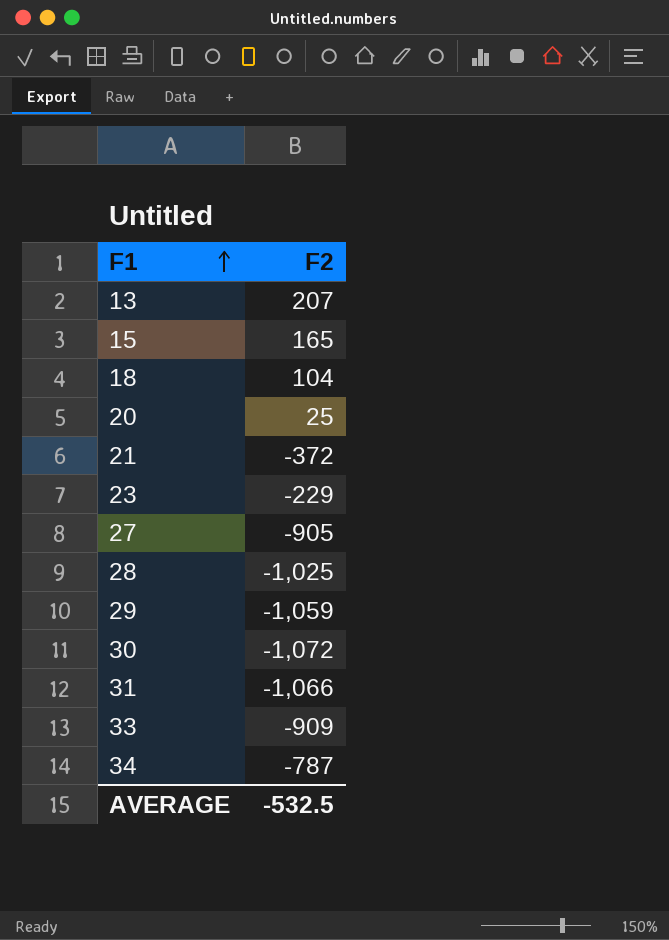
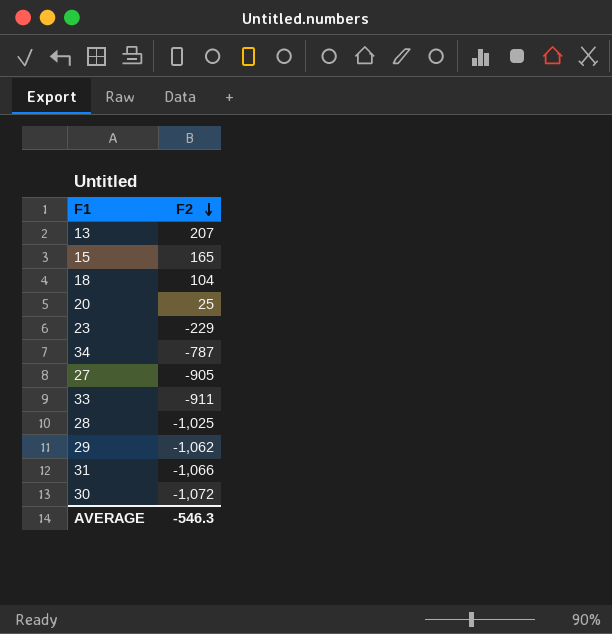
row order: F1 ascending -> F2 descending
row 21: -372 -> none
33 | F2: -909 -> -911
29 | F2: -1,059 -> -1,062
AVERAGE | F2: -532.5 -> -546.3

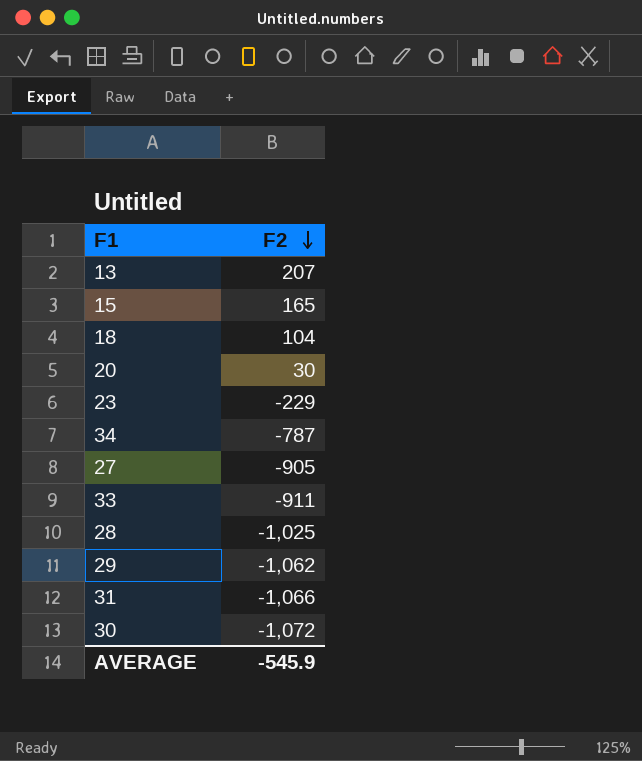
20 | F2: 25 -> 30
AVERAGE | F2: -546.3 -> -545.9

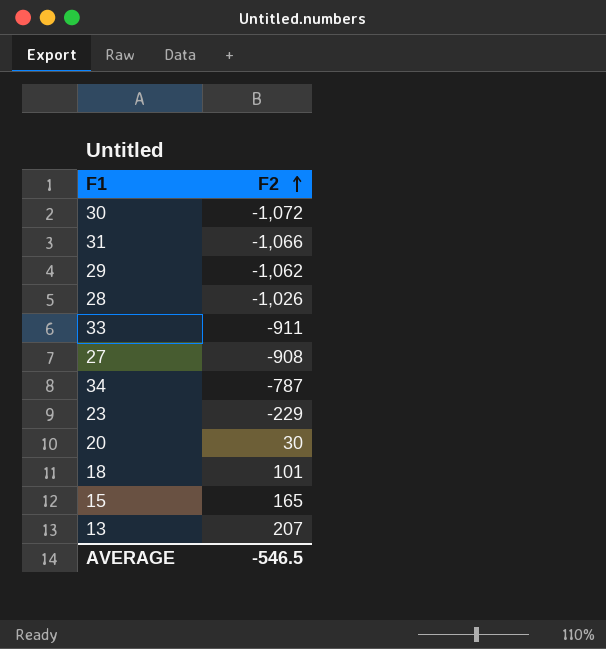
row order: F2 descending -> F2 ascending
28 | F2: -1,025 -> -1,026
27 | F2: -905 -> -908
18 | F2: 104 -> 101
AVERAGE | F2: -545.9 -> -546.5

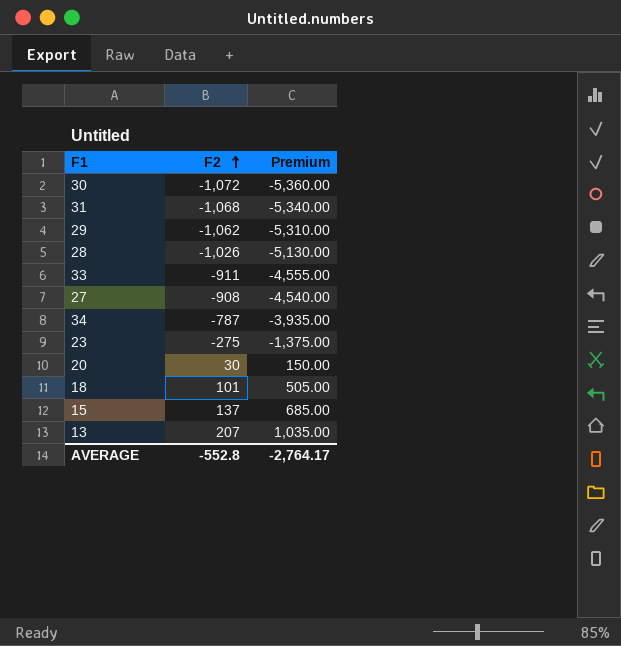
column Premium | formula: none -> [F2] * 5
31 | F2: -1,066 -> -1,068
23 | F2: -229 -> -275
15 | F2: 165 -> 137
AVERAGE | F2: -546.5 -> -552.8

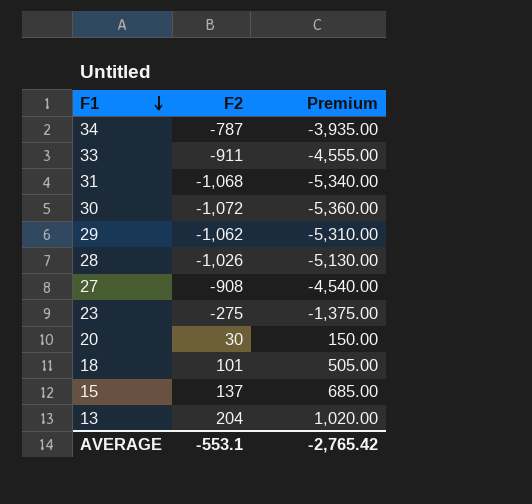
row order: F2 ascending -> F1 descending
13 | F2: 207 -> 204
13 | Premium: 1,035.00 -> 1,020.00
AVERAGE | F2: -552.8 -> -553.1
AVERAGE | Premium: -2,764.17 -> -2,765.42

